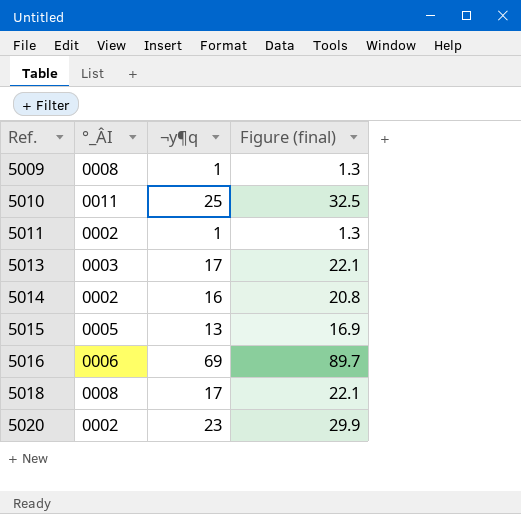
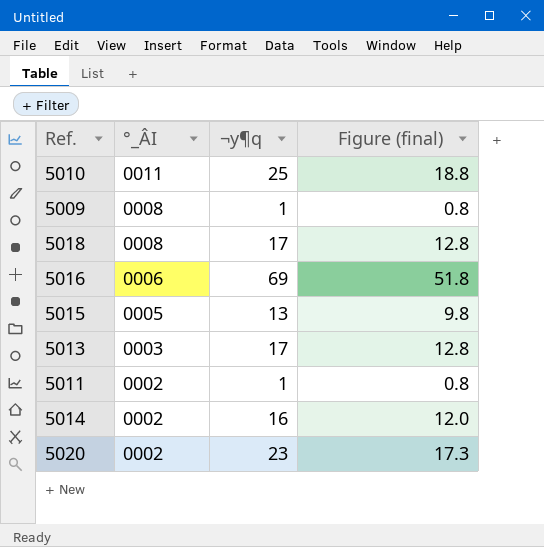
row order: Ref. ascending -> °_ÂI descending
column Figure (final) | formula: [¬y¶q] * 1.3 -> [¬y¶q] * 0.75

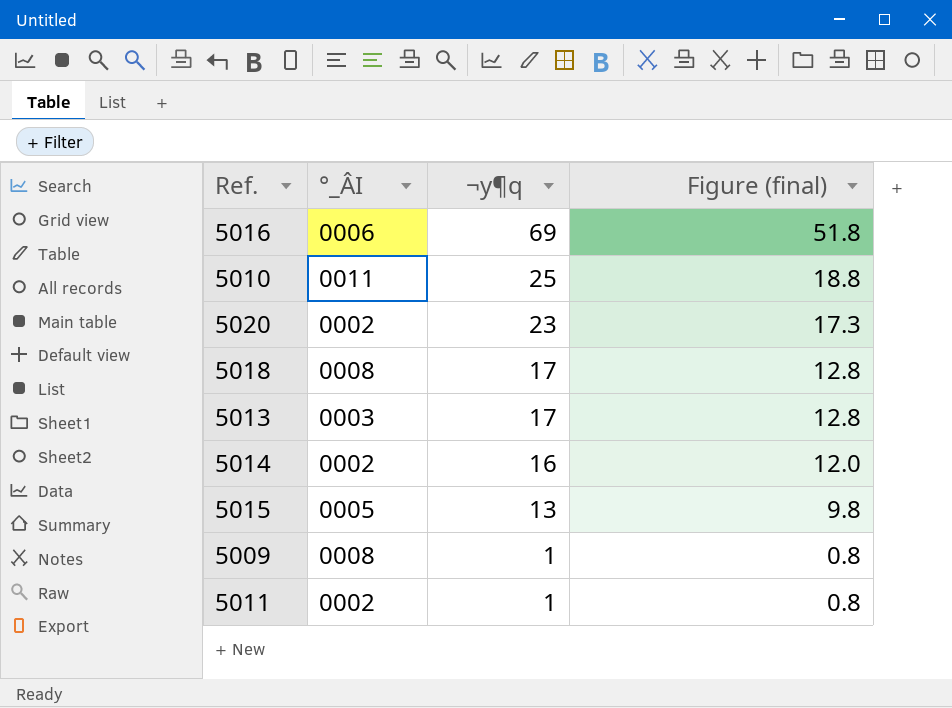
row order: °_ÂI descending -> ¬y¶q descending

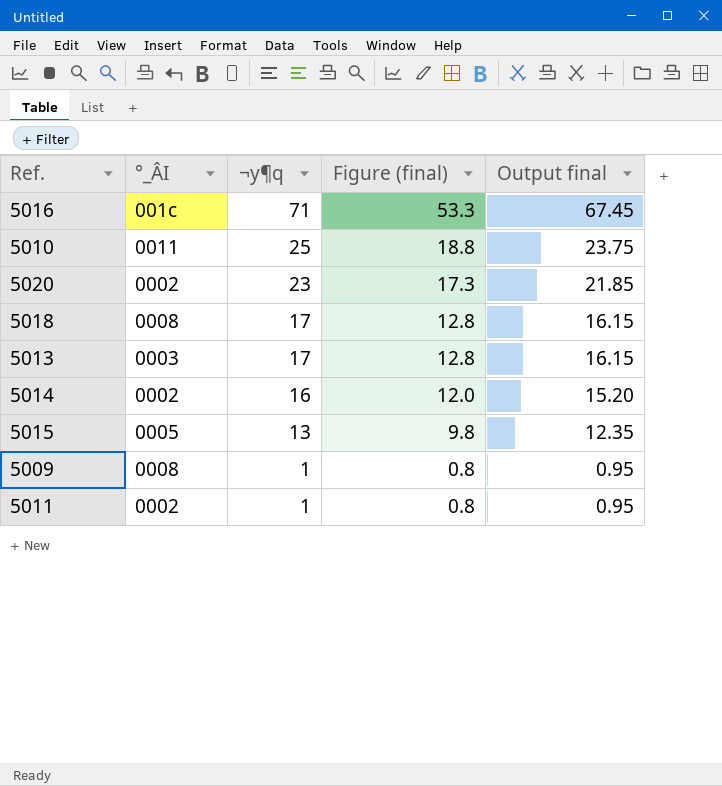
column Output final | formula: none -> [¬y¶q] * 0.95
5016 | °_ÂI: 0006 -> 001c
5016 | ¬y¶q: 69 -> 71
5016 | Figure (final): 51.8 -> 53.3

